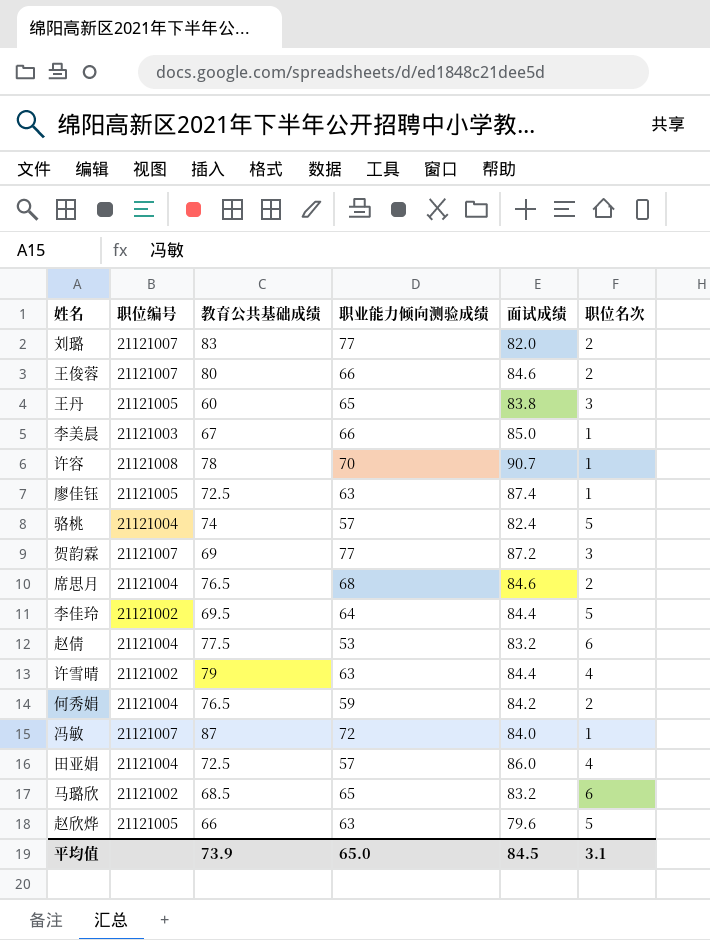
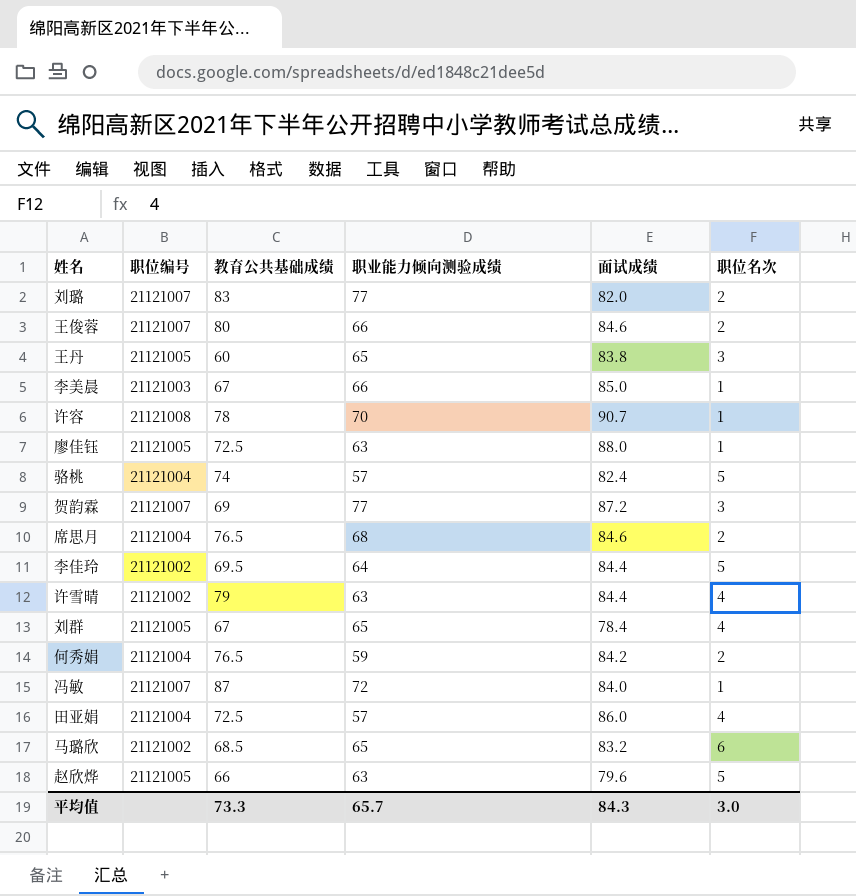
row 赵倩: 21121004 | 77.5 | 53 | 83.2 | 6 -> none
廖佳钰 | 面试成绩: 87.4 -> 88.0
row 刘群: none -> 21121005 | 67 | 65 | 78.4 | 4
平均值 | 教育公共基础成绩: 73.9 -> 73.3
平均值 | 职业能力倾向测验成绩: 65.0 -> 65.7
平均值 | 面试成绩: 84.5 -> 84.3
平均值 | 职位名次: 3.1 -> 3.0

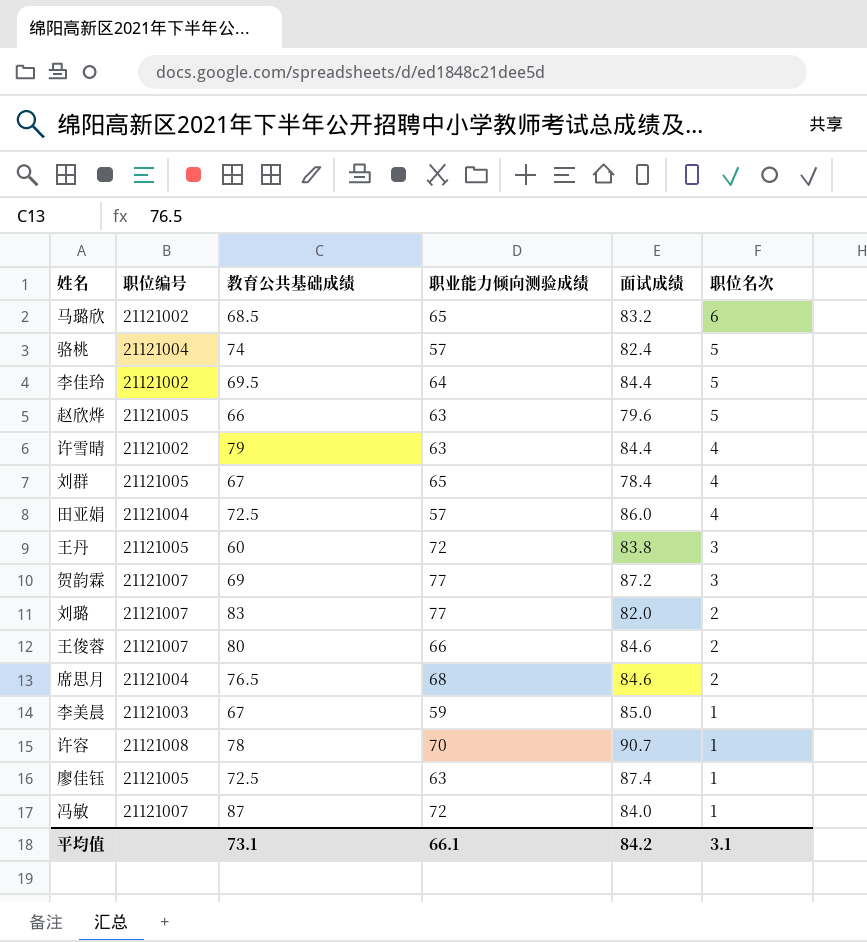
row order: none -> 职位名次 descending
row 何秀娟: 21121004 | 76.5 | 59 | 84.2 | 2 -> none
王丹 | 职业能力倾向测验成绩: 65 -> 72
李美晨 | 职业能力倾向测验成绩: 66 -> 59
廖佳钰 | 面试成绩: 88.0 -> 87.4
平均值 | 教育公共基础成绩: 73.3 -> 73.1
平均值 | 职业能力倾向测验成绩: 65.7 -> 66.1
平均值 | 面试成绩: 84.3 -> 84.2
平均值 | 职位名次: 3.0 -> 3.1

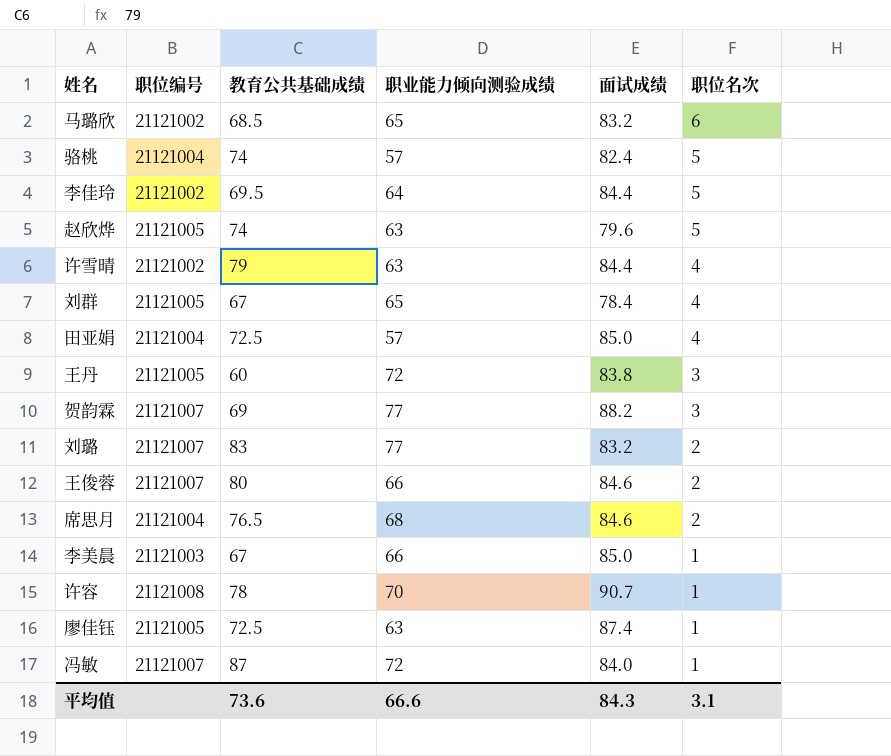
赵欣烨 | 教育公共基础成绩: 66 -> 74
田亚娟 | 面试成绩: 86.0 -> 85.0
贺韵霖 | 面试成绩: 87.2 -> 88.2
刘璐 | 面试成绩: 82.0 -> 83.2
李美晨 | 职业能力倾向测验成绩: 59 -> 66
平均值 | 教育公共基础成绩: 73.1 -> 73.6
平均值 | 职业能力倾向测验成绩: 66.1 -> 66.6
平均值 | 面试成绩: 84.2 -> 84.3

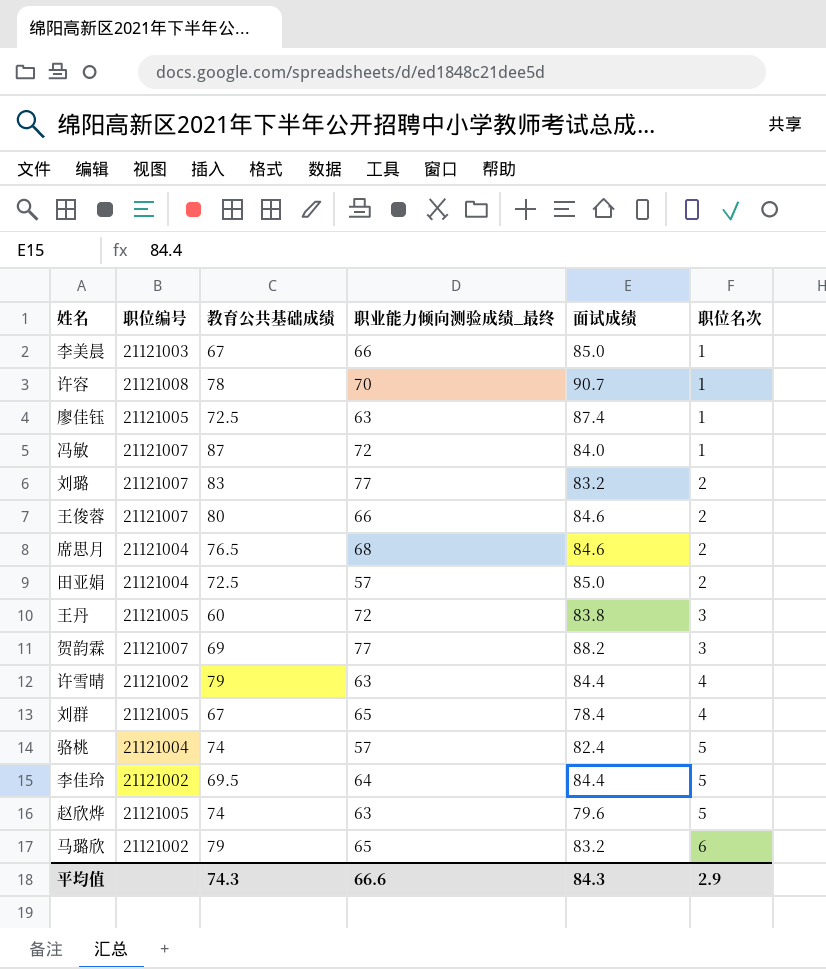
row order: 职位名次 descending -> 职位名次 ascending
column name: 职业能力倾向测验成绩 -> 职业能力倾向测验成绩_最终
田亚娟 | 职位名次: 4 -> 2
马璐欣 | 教育公共基础成绩: 68.5 -> 79
平均值 | 教育公共基础成绩: 73.6 -> 74.3
平均值 | 职位名次: 3.1 -> 2.9

